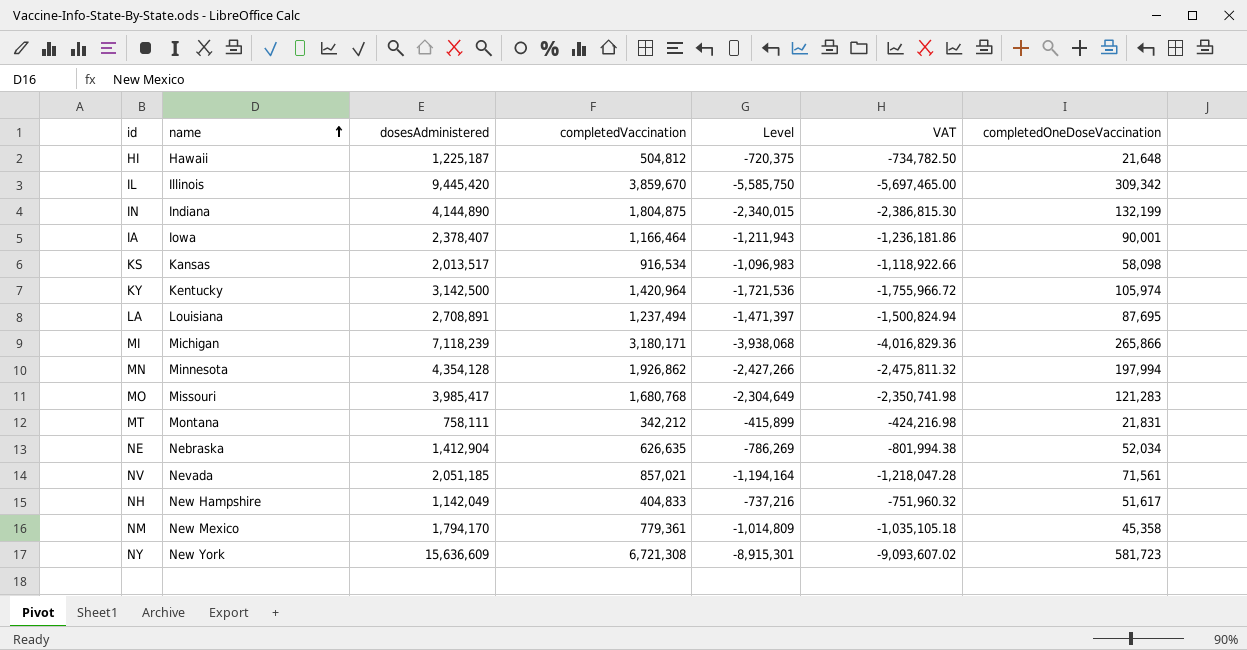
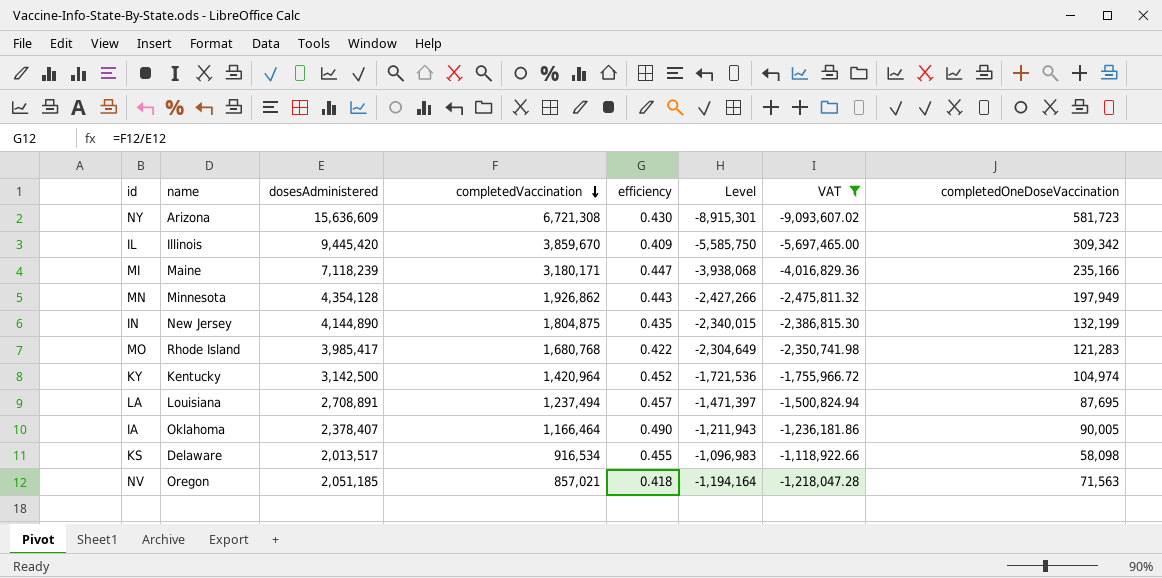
filter: none -> VAT <= -1,118,922.66
row order: name ascending -> completedVaccination descending
column efficiency | formula: none -> [completedVaccination] / [dosesAdministered]
NY | name: New York -> Arizona
MI | name: Michigan -> Maine
MI | completedOneDoseVaccination: 265,866 -> 235,166
MN | completedOneDoseVaccination: 197,994 -> 197,949
IN | name: Indiana -> New Jersey
MO | name: Missouri -> Rhode Island
KY | completedOneDoseVaccination: 105,974 -> 104,974
IA | name: Iowa -> Oklahoma
IA | completedOneDoseVaccination: 90,001 -> 90,005
KS | name: Kansas -> Delaware
NV | name: Nevada -> Oregon
NV | completedOneDoseVaccination: 71,561 -> 71,563

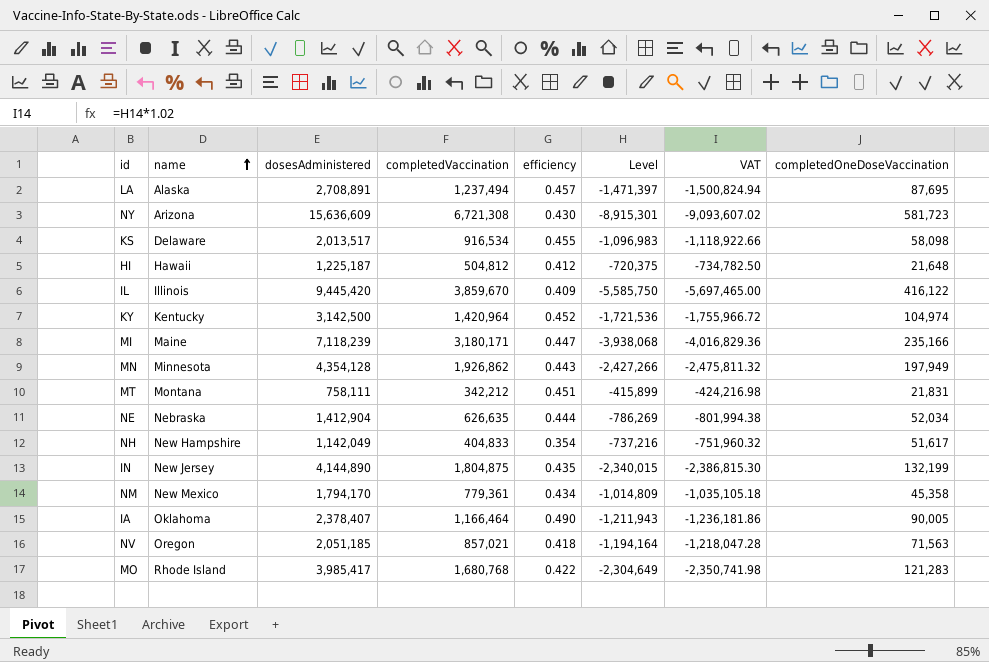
filter: VAT <= -1,118,922.66 -> none
row order: completedVaccination descending -> name ascending
LA | name: Louisiana -> Alaska
IL | completedOneDoseVaccination: 309,342 -> 416,122

